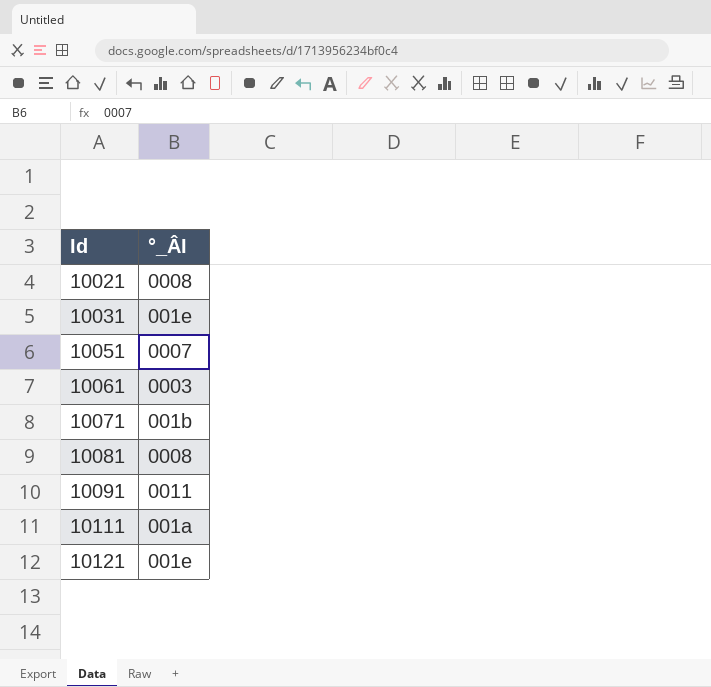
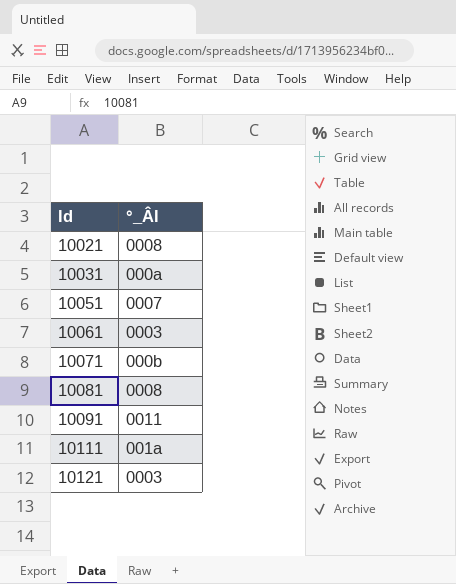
10031 | °_ÂI: 001e -> 000a
10071 | °_ÂI: 001b -> 000b
10121 | °_ÂI: 001e -> 0003

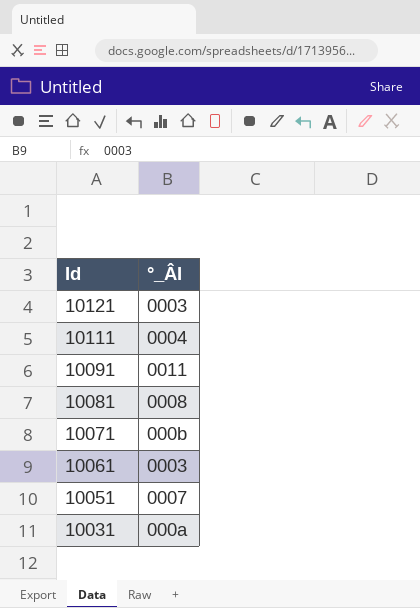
row order: Id ascending -> Id descending
row 10021: 0008 -> none
10111 | °_ÂI: 001a -> 0004

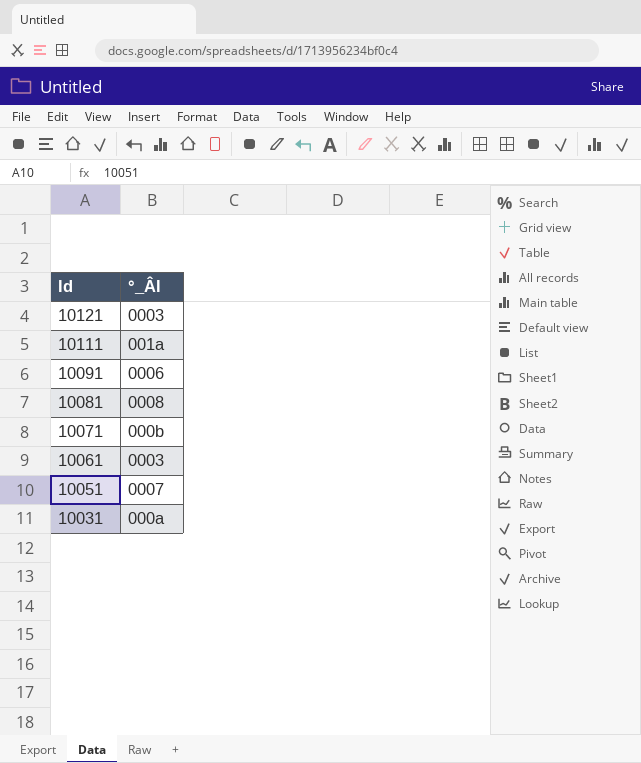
10111 | °_ÂI: 0004 -> 001a
10091 | °_ÂI: 0011 -> 0006

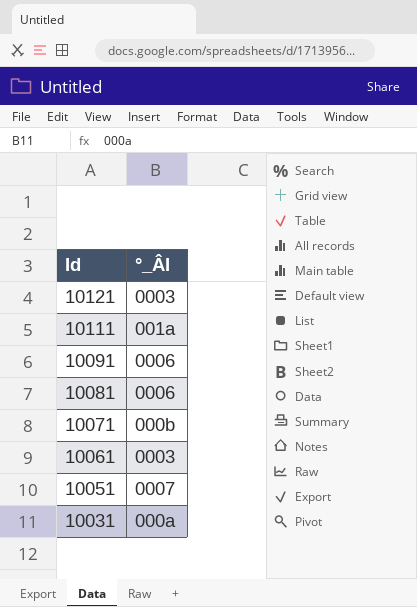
10081 | °_ÂI: 0008 -> 0006

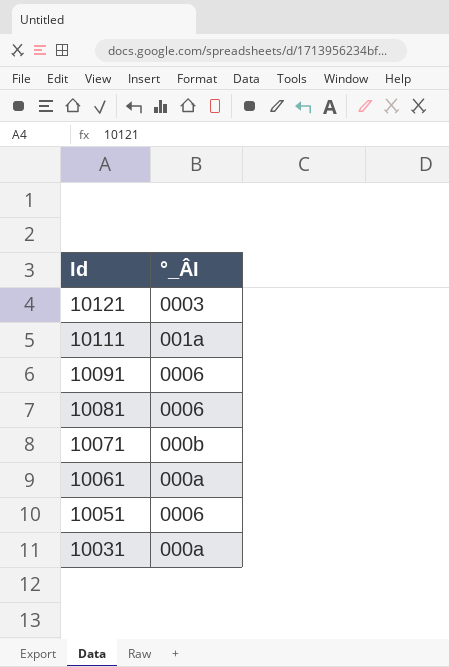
10061 | °_ÂI: 0003 -> 000a
10051 | °_ÂI: 0007 -> 0006

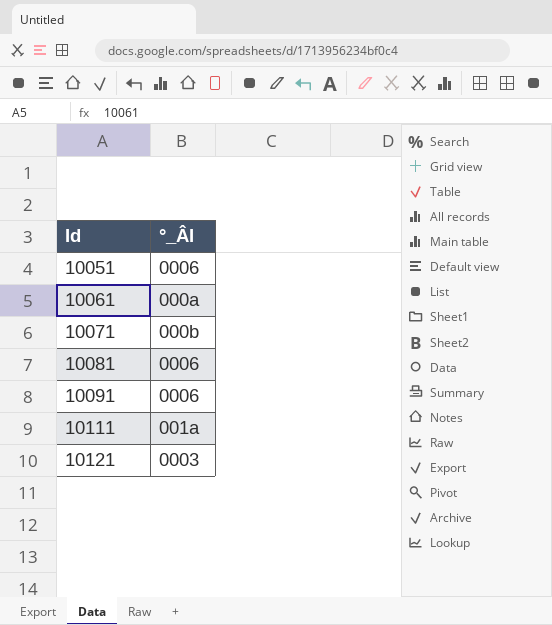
row order: Id descending -> Id ascending
row 10031: 000a -> none

